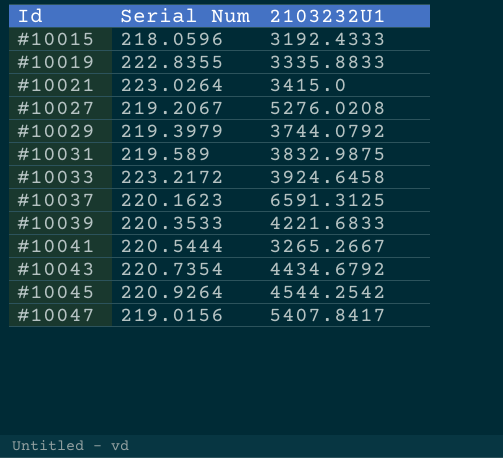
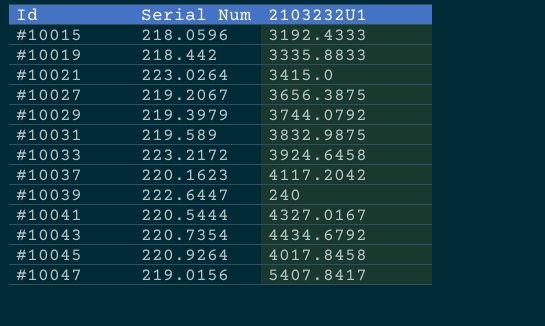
#10019 | Serial Num: 222.8355 -> 218.442
#10027 | 2103232U1: 5276.0208 -> 3656.3875
#10037 | 2103232U1: 6591.3125 -> 4117.2042
#10039 | Serial Num: 220.3533 -> 222.6447
#10039 | 2103232U1: 4221.6833 -> 240
#10041 | 2103232U1: 3265.2667 -> 4327.0167
#10045 | 2103232U1: 4544.2542 -> 4017.8458

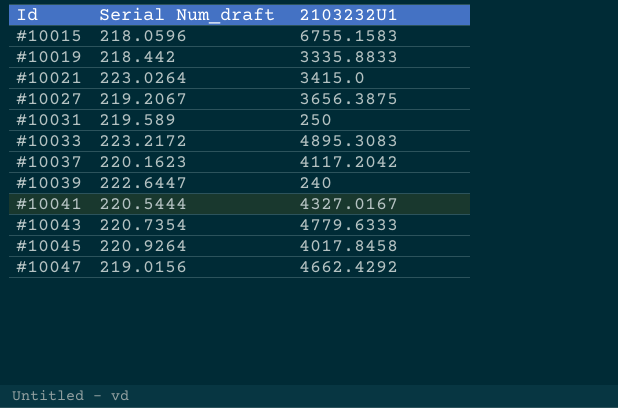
column name: Serial Num -> Serial Num_draft
row #10029: 219.3979 | 3744.0792 -> none
#10015 | 2103232U1: 3192.4333 -> 6755.1583
#10031 | 2103232U1: 3832.9875 -> 250
#10033 | 2103232U1: 3924.6458 -> 4895.3083
#10043 | 2103232U1: 4434.6792 -> 4779.6333
#10047 | 2103232U1: 5407.8417 -> 4662.4292

